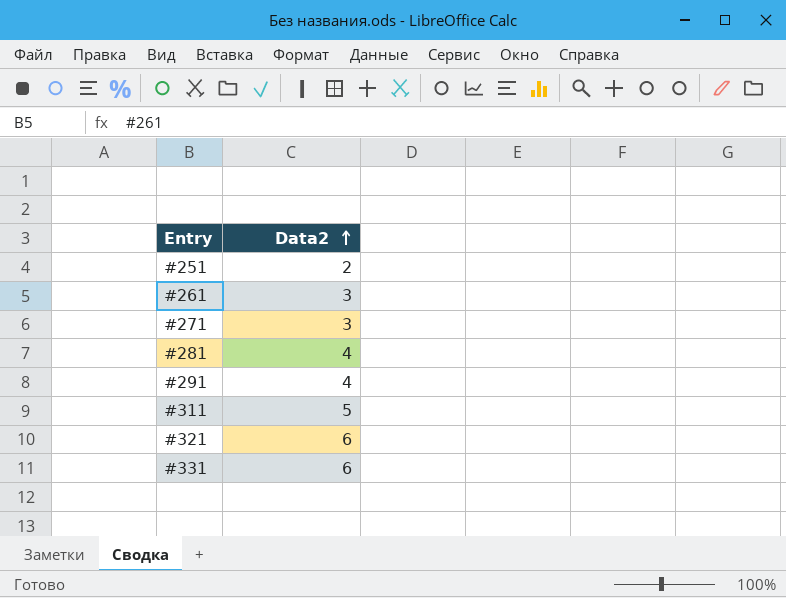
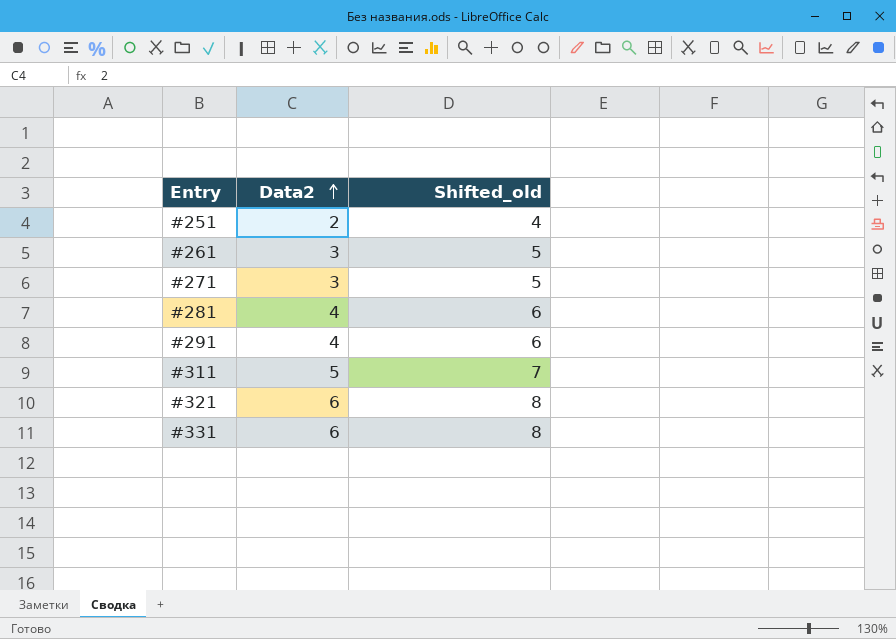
column Shifted_old | formula: none -> [Data2] + 2

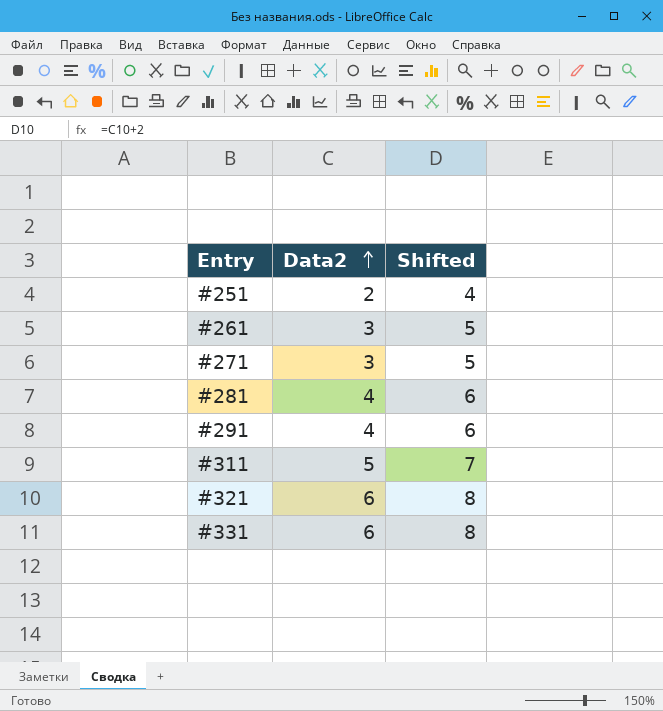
column name: Shifted_old -> Shifted

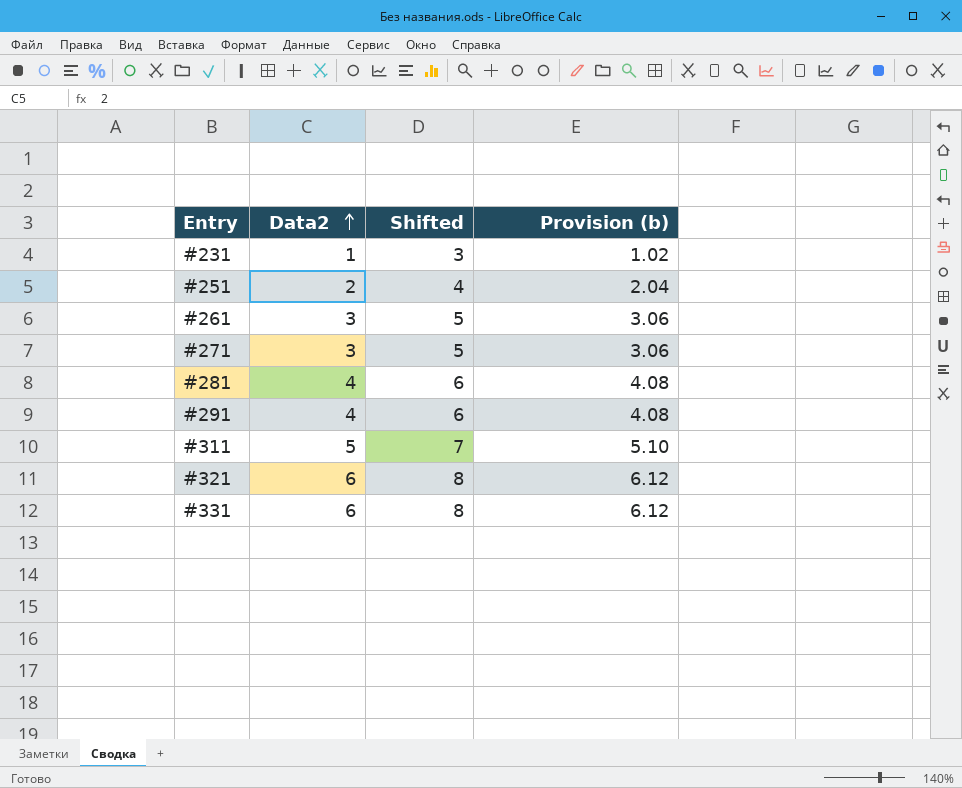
column Provision (b) | formula: none -> [Data2] * 1.02
row #231: none -> 1 | 3 | 1.02

